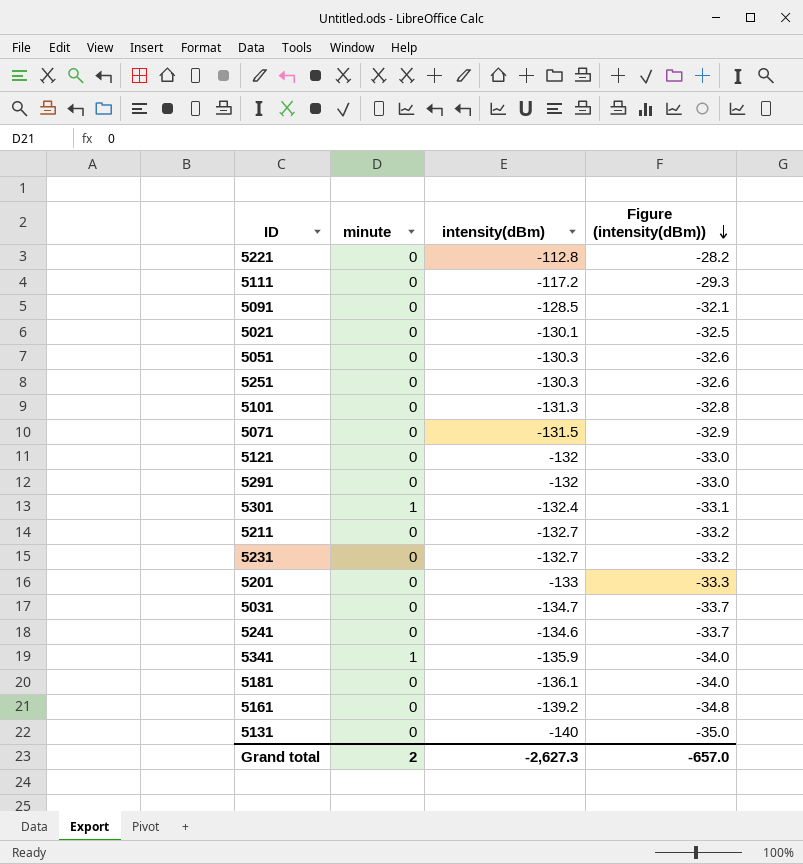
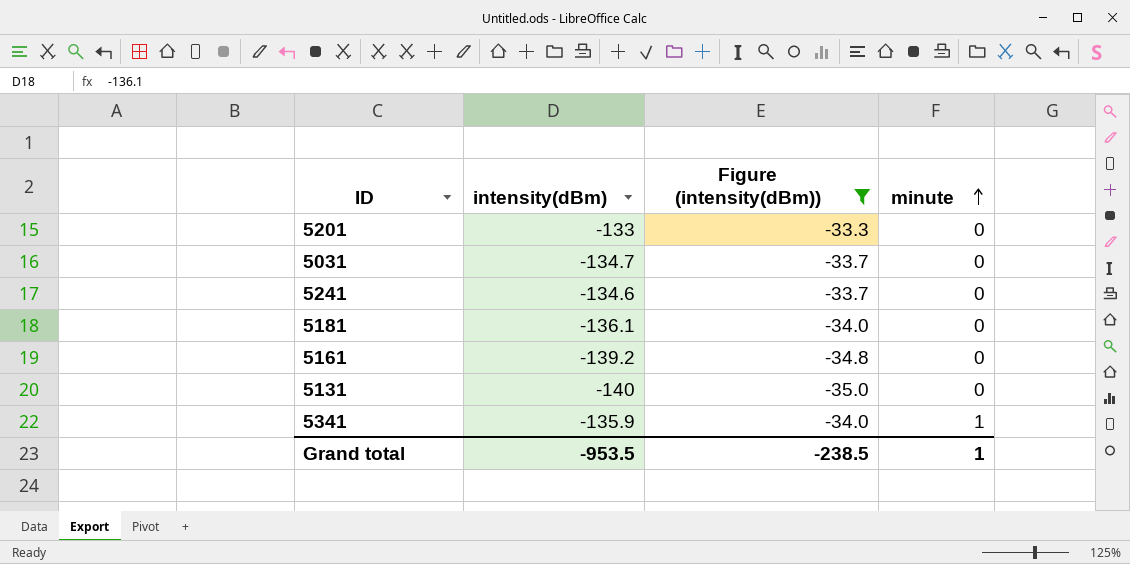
filter: none -> Figure (intensity(dBm)) <= -33.3
row order: Figure (intensity(dBm)) descending -> minute ascending
column minute | position: 2 -> 4
Grand total | intensity(dBm): -2,627.3 -> -953.5
Grand total | Figure (intensity(dBm)): -657.0 -> -238.5
Grand total | minute: 2 -> 1

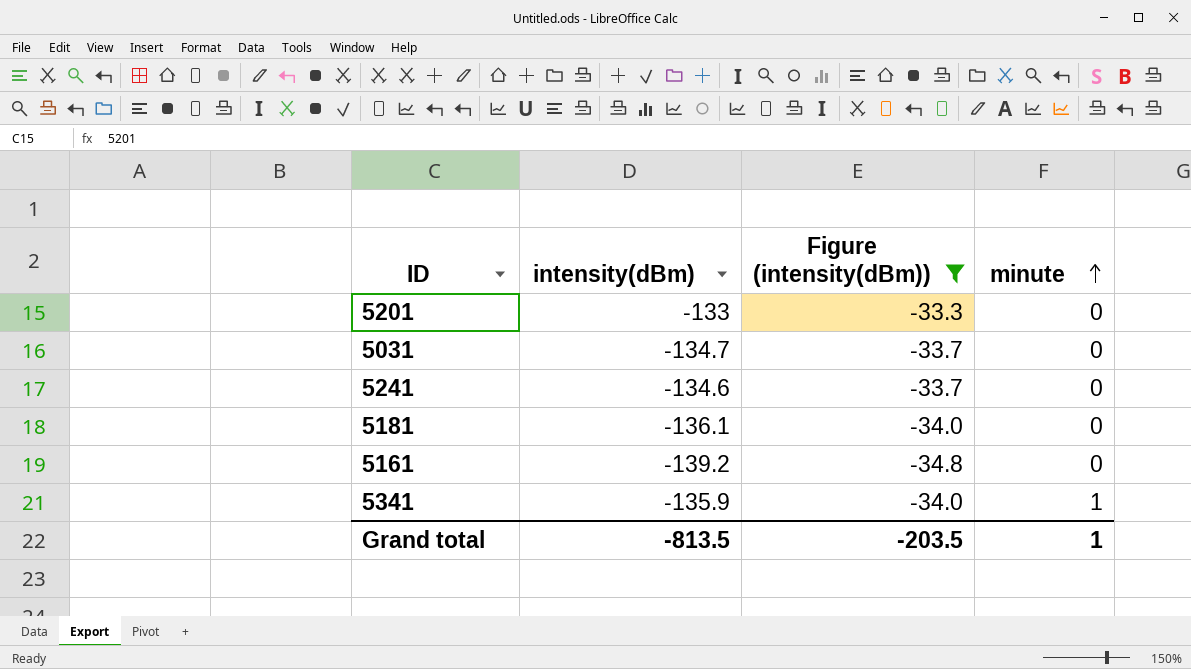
row 5131: -140 | -35.0 | 0 -> none
Grand total | intensity(dBm): -953.5 -> -813.5
Grand total | Figure (intensity(dBm)): -238.5 -> -203.5

